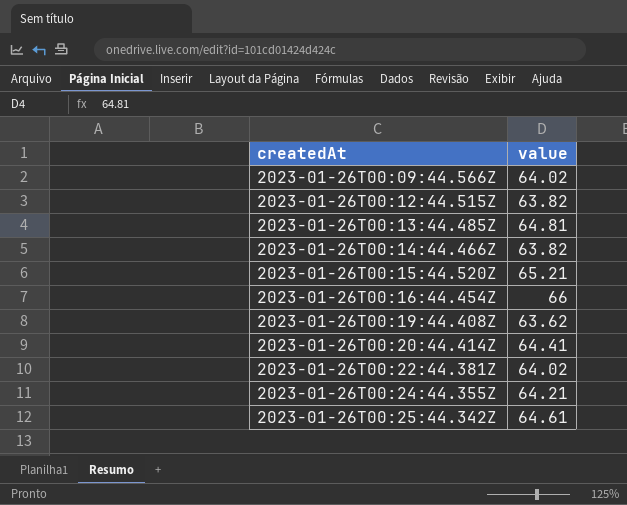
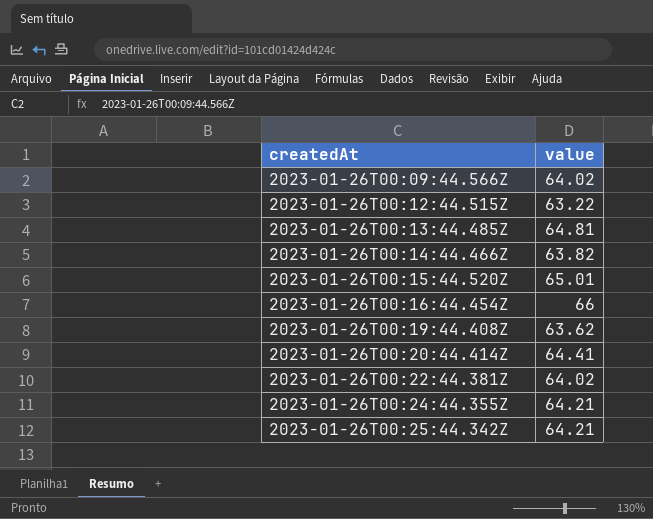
2023-01-26T00:12:44.515Z | value: 63.82 -> 63.22
2023-01-26T00:15:44.520Z | value: 65.21 -> 65.01
2023-01-26T00:25:44.342Z | value: 64.61 -> 64.21

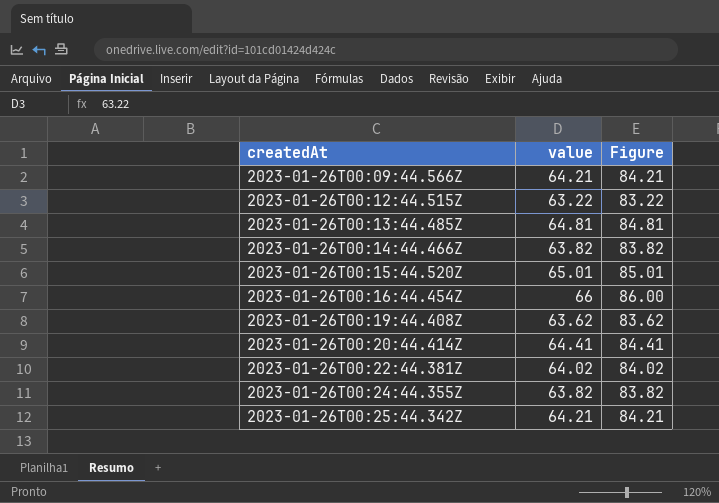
column Figure | formula: none -> [value] + 20
2023-01-26T00:09:44.566Z | value: 64.02 -> 64.21
2023-01-26T00:24:44.355Z | value: 64.21 -> 63.82

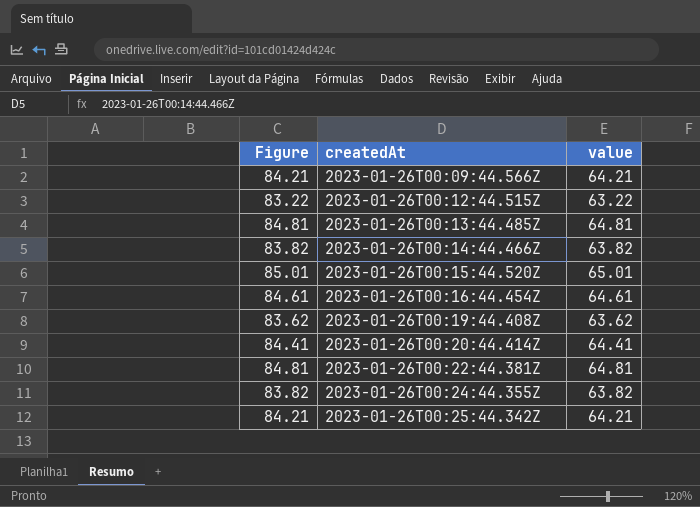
column Figure | position: 3 -> 1
2023-01-26T00:16:44.454Z | Figure: 86.00 -> 84.61
2023-01-26T00:16:44.454Z | value: 66 -> 64.61
2023-01-26T00:22:44.381Z | Figure: 84.02 -> 84.81
2023-01-26T00:22:44.381Z | value: 64.02 -> 64.81

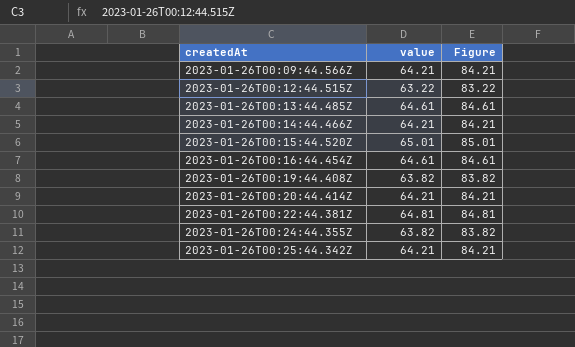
column Figure | position: 1 -> 3
2023-01-26T00:13:44.485Z | value: 64.81 -> 64.61
2023-01-26T00:13:44.485Z | Figure: 84.81 -> 84.61
2023-01-26T00:14:44.466Z | value: 63.82 -> 64.21
2023-01-26T00:14:44.466Z | Figure: 83.82 -> 84.21
2023-01-26T00:19:44.408Z | value: 63.62 -> 63.82
2023-01-26T00:19:44.408Z | Figure: 83.62 -> 83.82
2023-01-26T00:20:44.414Z | value: 64.41 -> 64.21
2023-01-26T00:20:44.414Z | Figure: 84.41 -> 84.21

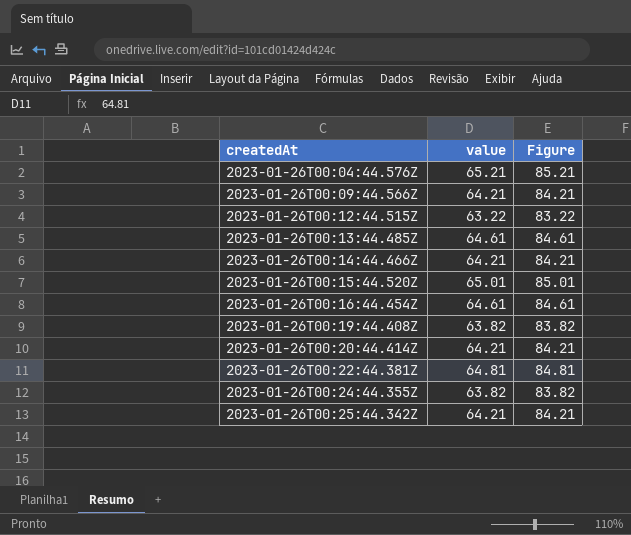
row 2023-01-26T00:04:44.576Z: none -> 65.21 | 85.21

